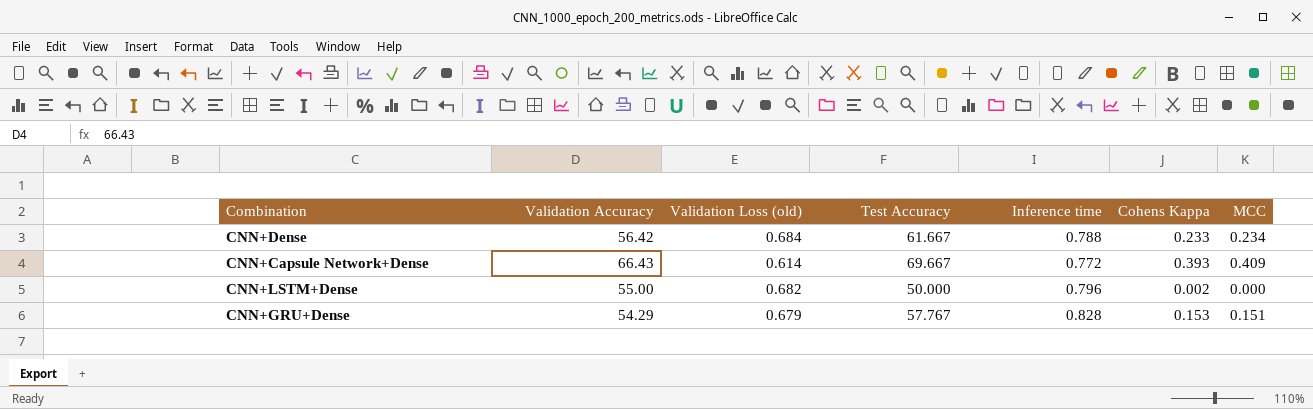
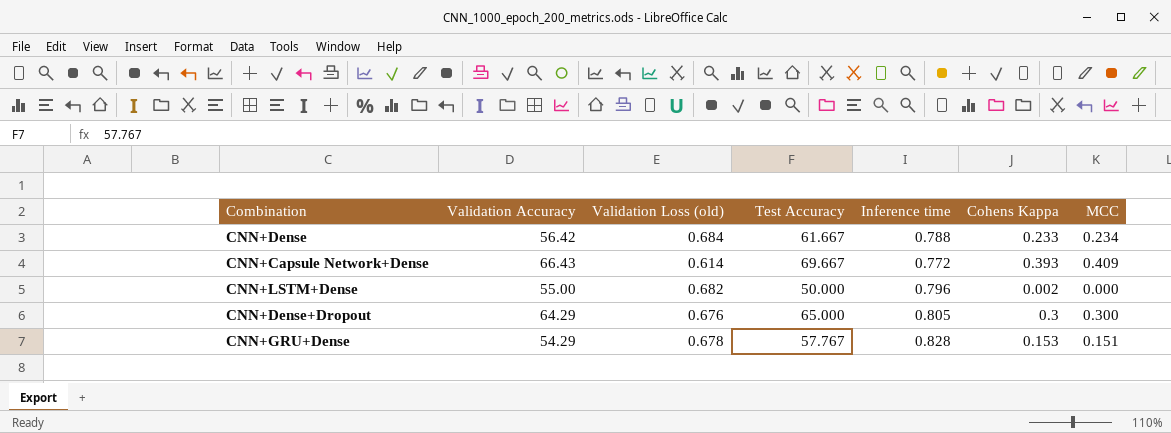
row CNN+Dense+Dropout: none -> 64.29 | 0.676 | 65.000 | 0.805 | 0.3 | 0.300
CNN+GRU+Dense | Validation Loss (old): 0.679 -> 0.678

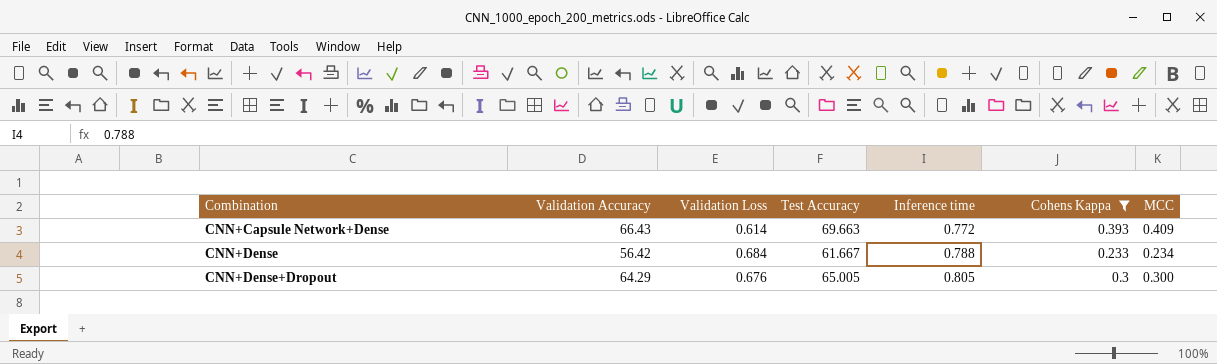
filter: none -> Cohens Kappa >= 0.233
row order: none -> Combination ascending
column name: Validation Loss (old) -> Validation Loss
CNN+Capsule Network+Dense | Test Accuracy: 69.667 -> 69.663
CNN+Dense+Dropout | Test Accuracy: 65.000 -> 65.005

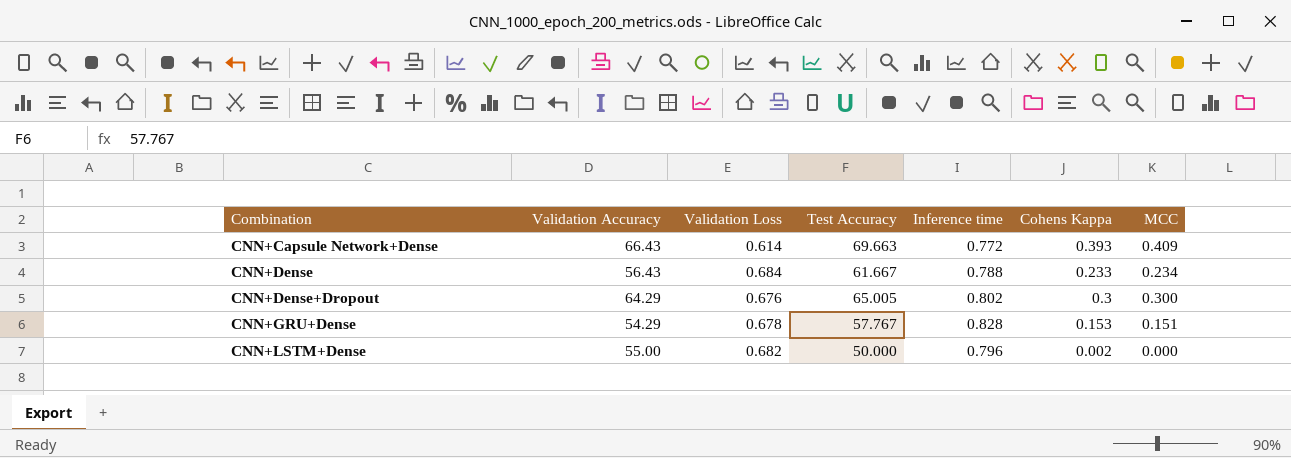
filter: Cohens Kappa >= 0.233 -> none
CNN+Dense | Validation Accuracy: 56.42 -> 56.43
CNN+Dense+Dropout | Inference time: 0.805 -> 0.802

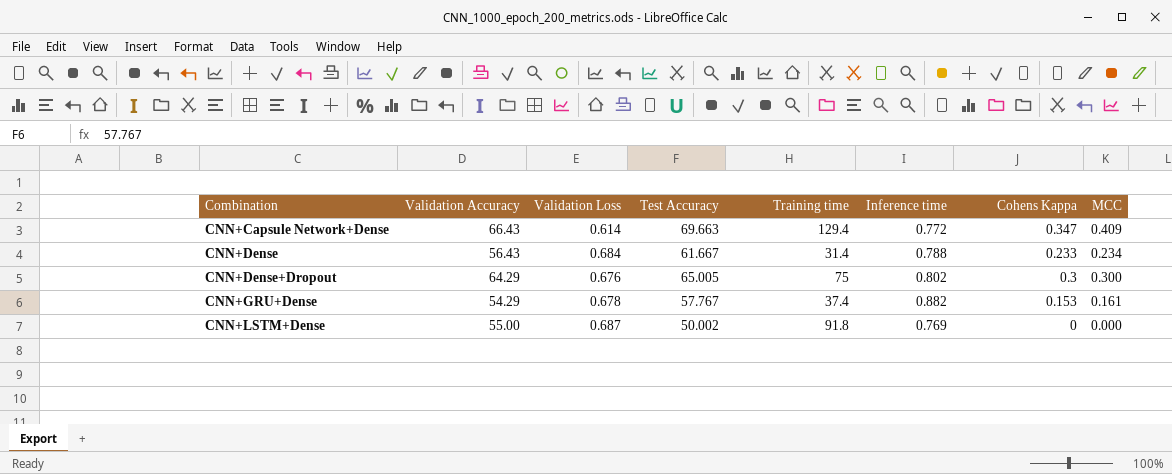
column Training time | position: none -> 5
CNN+Capsule Network+Dense | Cohens Kappa: 0.393 -> 0.347
CNN+GRU+Dense | Inference time: 0.828 -> 0.882
CNN+GRU+Dense | MCC: 0.151 -> 0.161
CNN+LSTM+Dense | Validation Loss: 0.682 -> 0.687
CNN+LSTM+Dense | Test Accuracy: 50.000 -> 50.002
CNN+LSTM+Dense | Inference time: 0.796 -> 0.769
CNN+LSTM+Dense | Cohens Kappa: 0.002 -> 0

